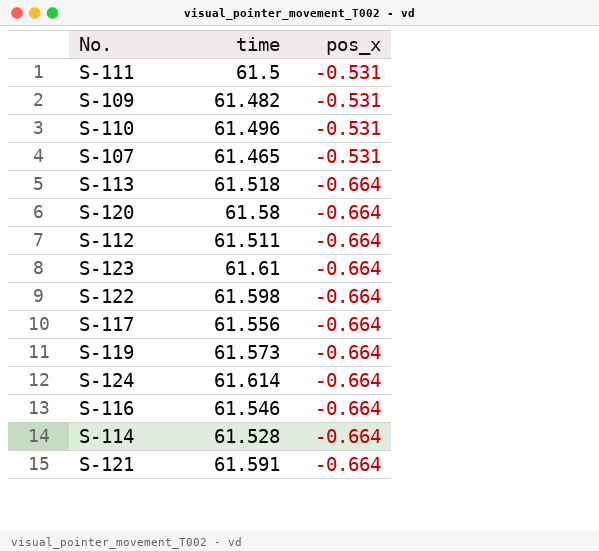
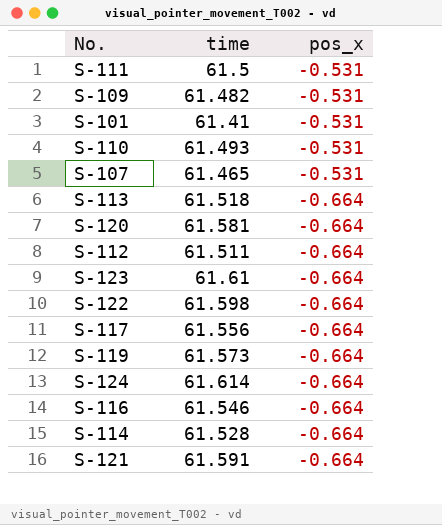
row S-101: none -> 61.41 | -0.531
S-110 | time: 61.496 -> 61.493
S-120 | time: 61.58 -> 61.581

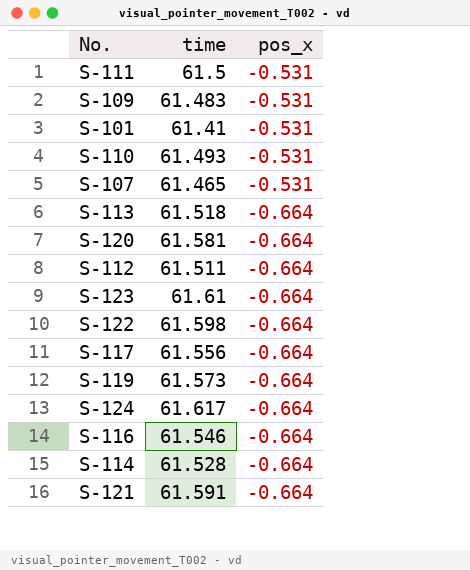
S-109 | time: 61.482 -> 61.483
S-124 | time: 61.614 -> 61.617

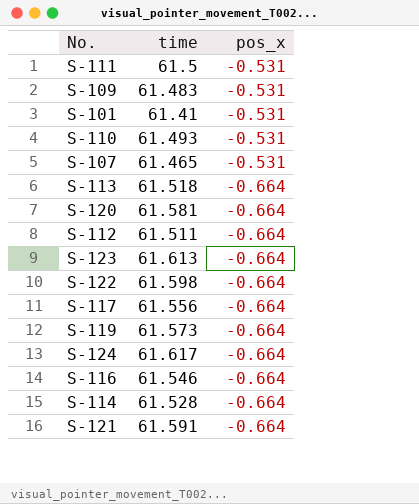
S-123 | time: 61.61 -> 61.613

